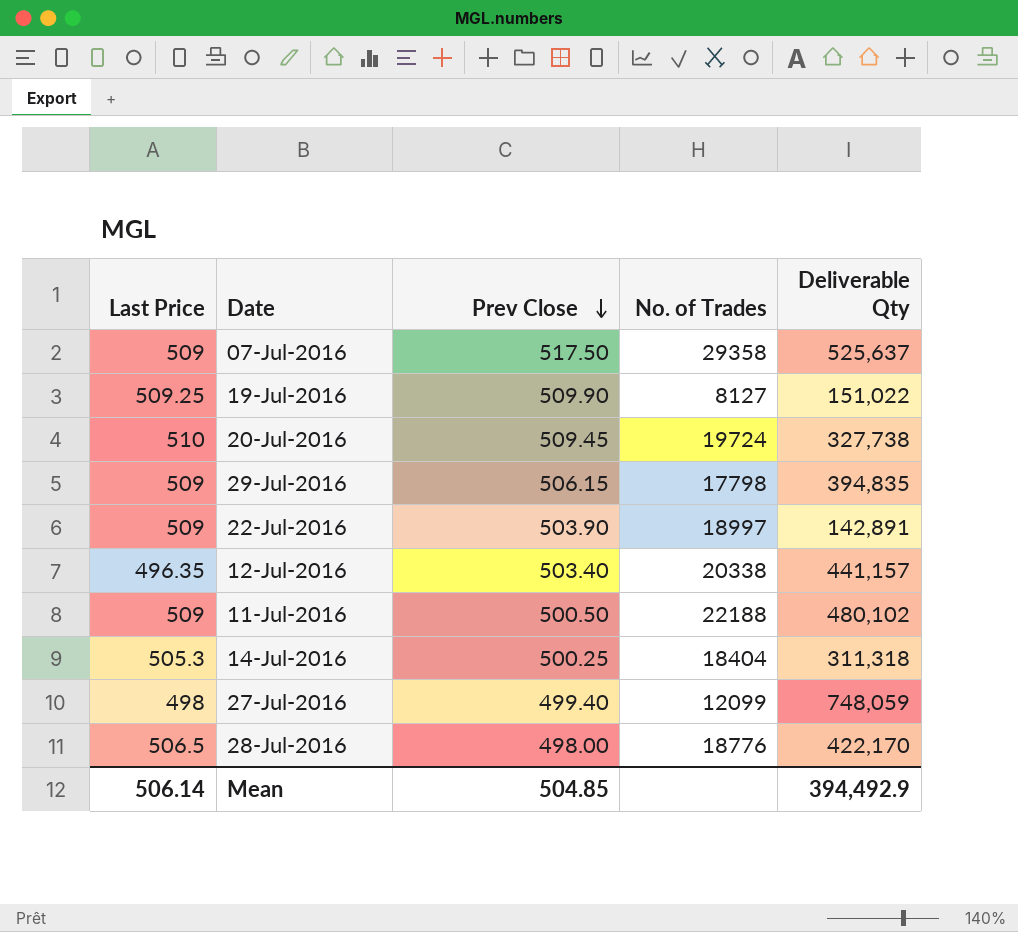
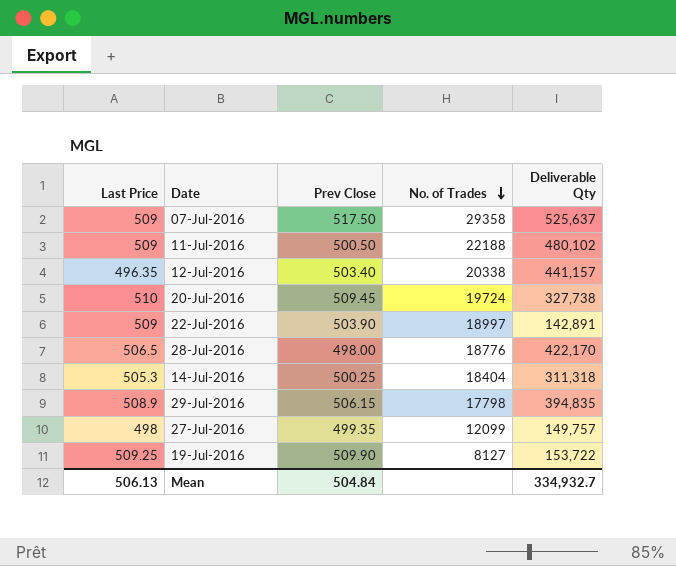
row order: Prev Close descending -> No. of Trades descending
29-Jul-2016 | Last Price: 509 -> 508.9
27-Jul-2016 | Prev Close: 499.40 -> 499.35
27-Jul-2016 | Deliverable Qty: 748,059 -> 149,757
19-Jul-2016 | Deliverable Qty: 151,022 -> 153,722
Mean | Last Price: 506.14 -> 506.13
Mean | Prev Close: 504.85 -> 504.84
Mean | Deliverable Qty: 394,492.9 -> 334,932.7

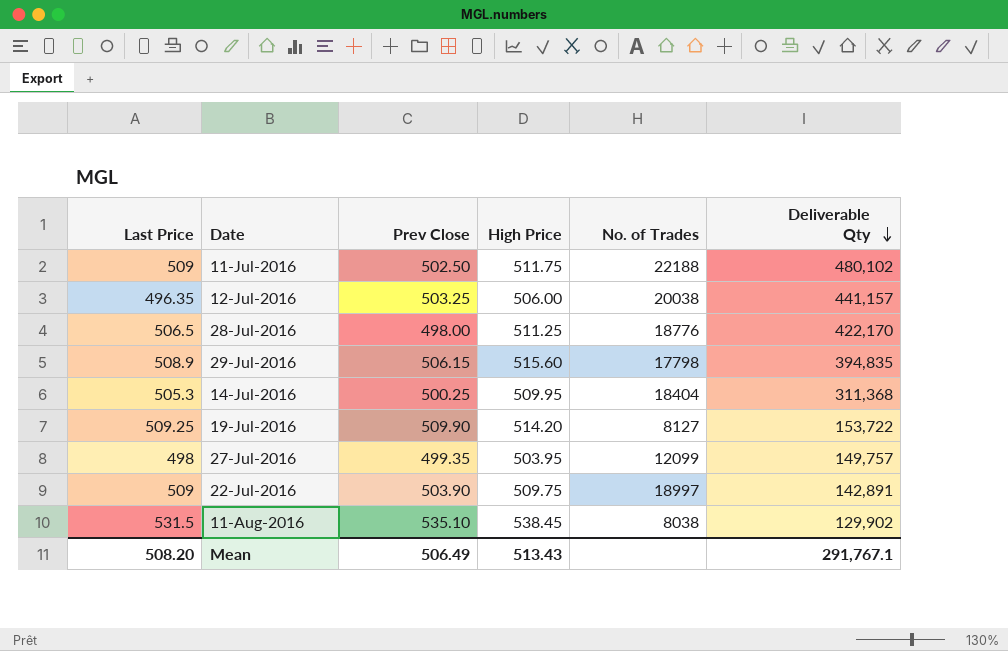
row order: No. of Trades descending -> Deliverable Qty descending
column High Price | position: none -> 4
row 07-Jul-2016: 509 | 517.50 | 29358 | 525,637 -> none
row 20-Jul-2016: 510 | 509.45 | 19724 | 327,738 -> none
11-Jul-2016 | Prev Close: 500.50 -> 502.50
12-Jul-2016 | Prev Close: 503.40 -> 503.25
12-Jul-2016 | No. of Trades: 20338 -> 20038
14-Jul-2016 | Deliverable Qty: 311,318 -> 311,368
row 11-Aug-2016: none -> 531.5 | 535.10 | 538.45 | 8038 | 129,902
Mean | Last Price: 506.13 -> 508.20
Mean | Prev Close: 504.84 -> 506.49
Mean | Deliverable Qty: 334,932.7 -> 291,767.1

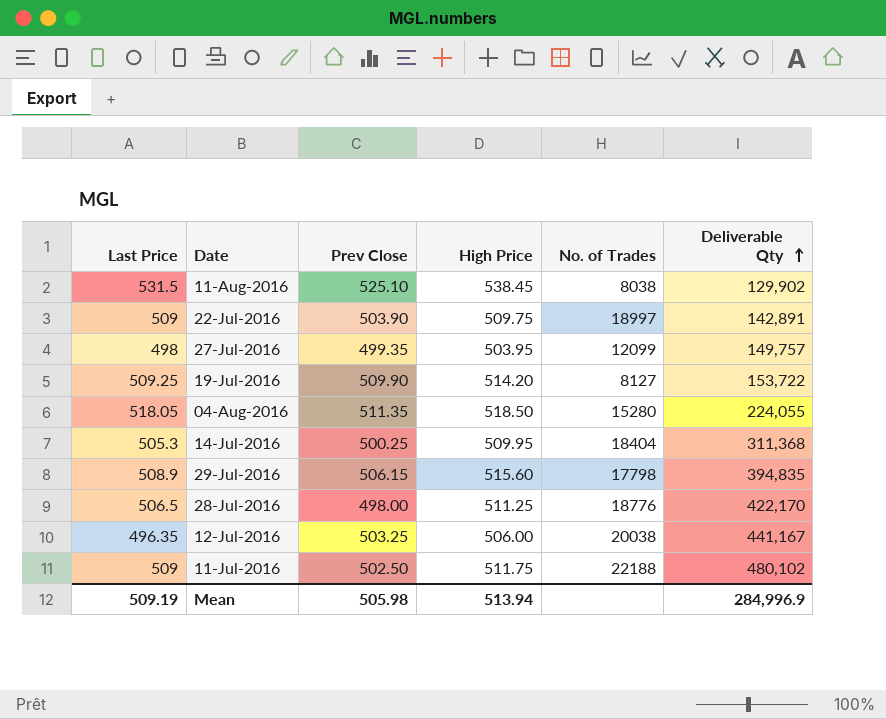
row order: Deliverable Qty descending -> Deliverable Qty ascending
11-Aug-2016 | Prev Close: 535.10 -> 525.10
row 04-Aug-2016: none -> 518.05 | 511.35 | 518.50 | 15280 | 224,055
12-Jul-2016 | Deliverable Qty: 441,157 -> 441,167
Mean | Last Price: 508.20 -> 509.19
Mean | Prev Close: 506.49 -> 505.98
Mean | High Price: 513.43 -> 513.94
Mean | Deliverable Qty: 291,767.1 -> 284,996.9

